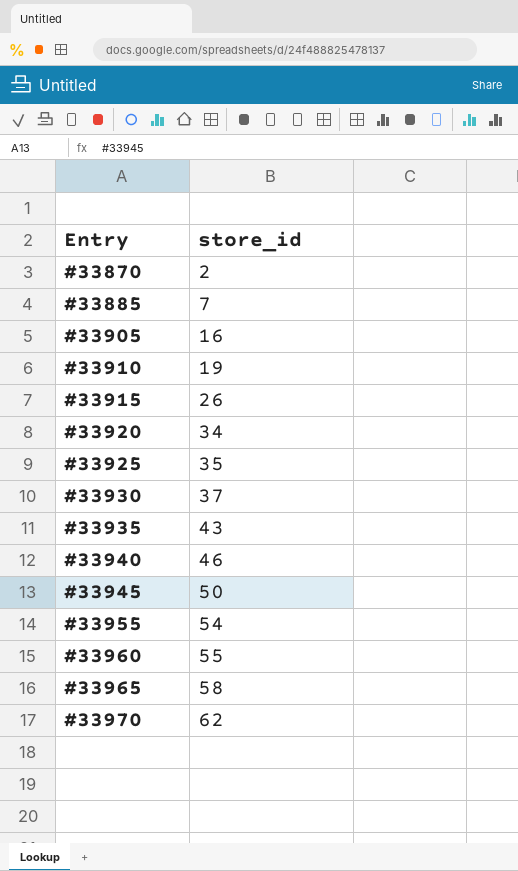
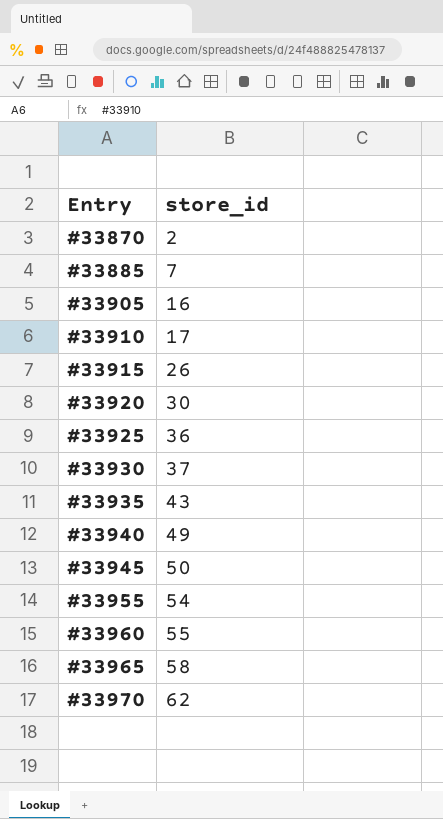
#33910 | store_id: 19 -> 17
#33920 | store_id: 34 -> 30
#33925 | store_id: 35 -> 36
#33940 | store_id: 46 -> 49

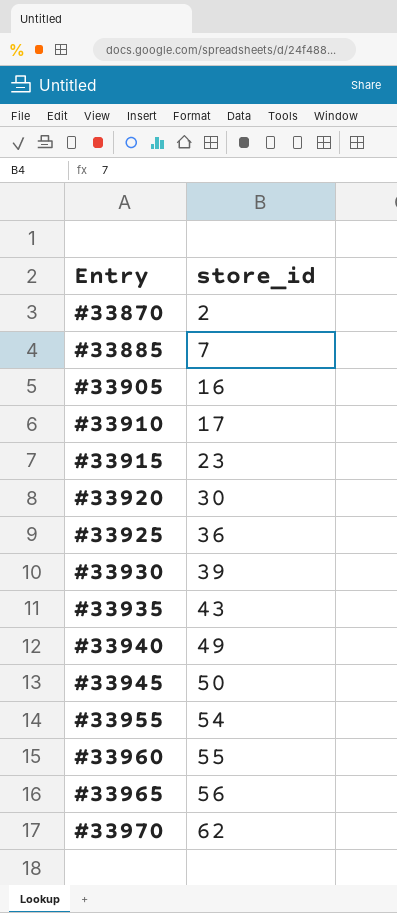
#33915 | store_id: 26 -> 23
#33930 | store_id: 37 -> 39
#33965 | store_id: 58 -> 56

